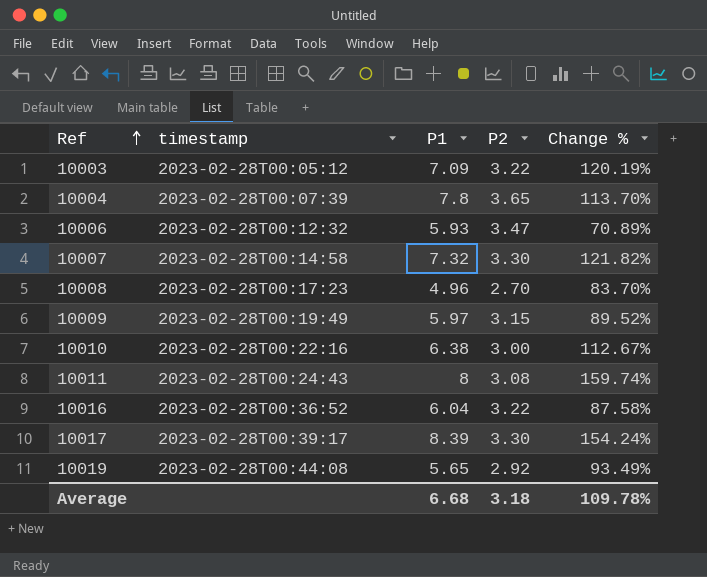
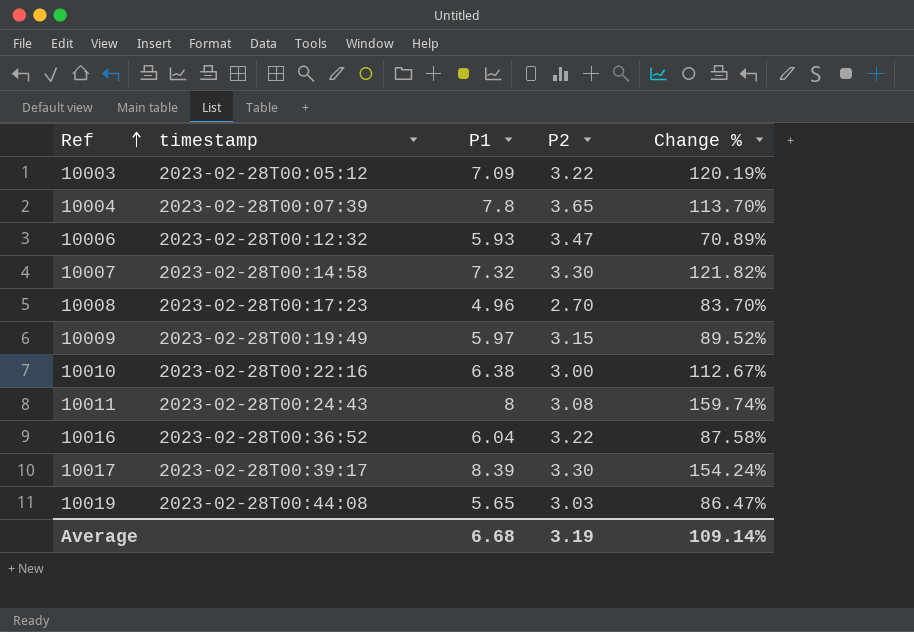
10019 | P2: 2.92 -> 3.03
10019 | Change %: 93.49% -> 86.47%
Average | P2: 3.18 -> 3.19
Average | Change %: 109.78% -> 109.14%

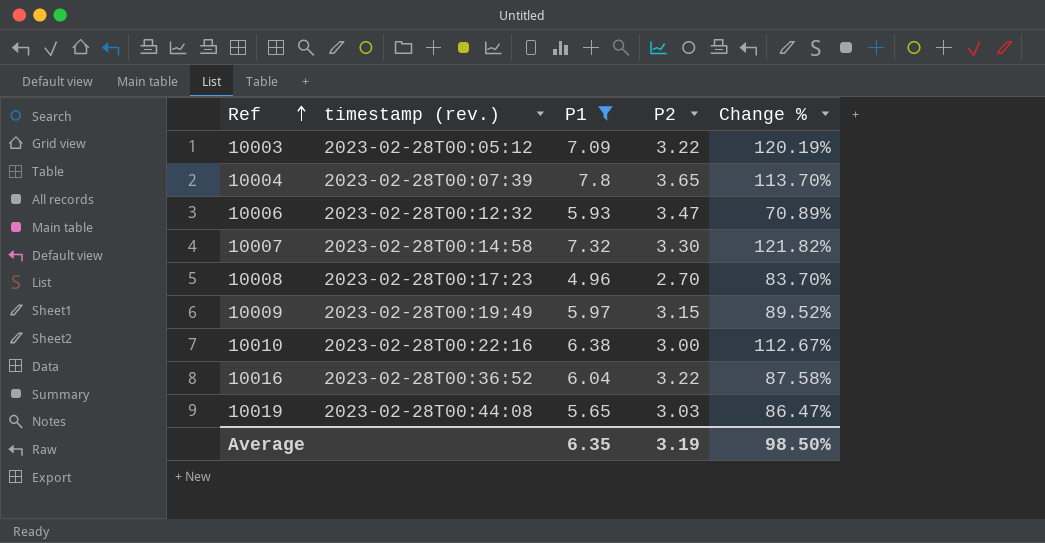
filter: none -> P1 <= 7.8
column name: timestamp -> timestamp (rev.)
Average | P1: 6.68 -> 6.35
Average | Change %: 109.14% -> 98.50%

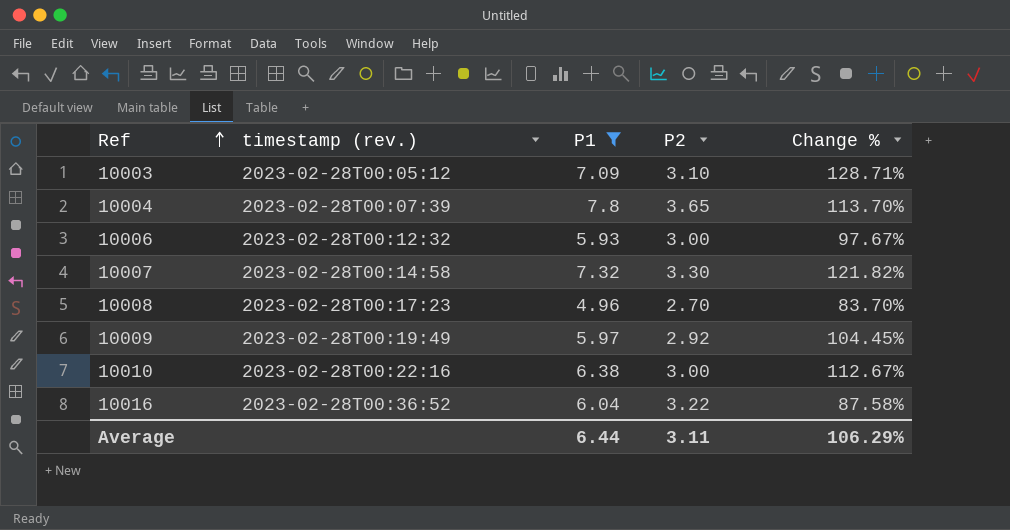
row 10019: 2023-02-28T00:44:08 | 5.65 | 3.03 | 86.47% -> none
10003 | P2: 3.22 -> 3.10
10003 | Change %: 120.19% -> 128.71%
10006 | P2: 3.47 -> 3.00
10006 | Change %: 70.89% -> 97.67%
10009 | P2: 3.15 -> 2.92
10009 | Change %: 89.52% -> 104.45%
Average | P1: 6.35 -> 6.44
Average | P2: 3.19 -> 3.11
Average | Change %: 98.50% -> 106.29%

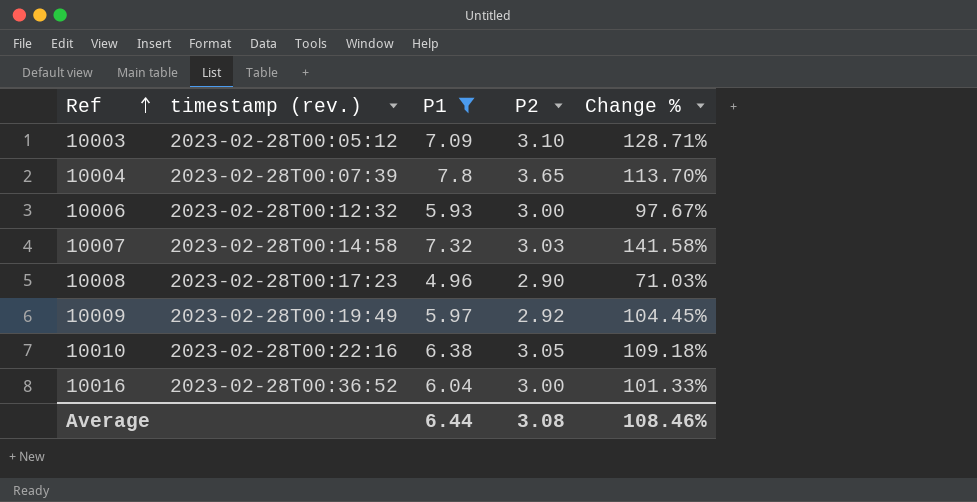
10007 | P2: 3.30 -> 3.03
10007 | Change %: 121.82% -> 141.58%
10008 | P2: 2.70 -> 2.90
10008 | Change %: 83.70% -> 71.03%
10010 | P2: 3.00 -> 3.05
10010 | Change %: 112.67% -> 109.18%
10016 | P2: 3.22 -> 3.00
10016 | Change %: 87.58% -> 101.33%
Average | P2: 3.11 -> 3.08
Average | Change %: 106.29% -> 108.46%

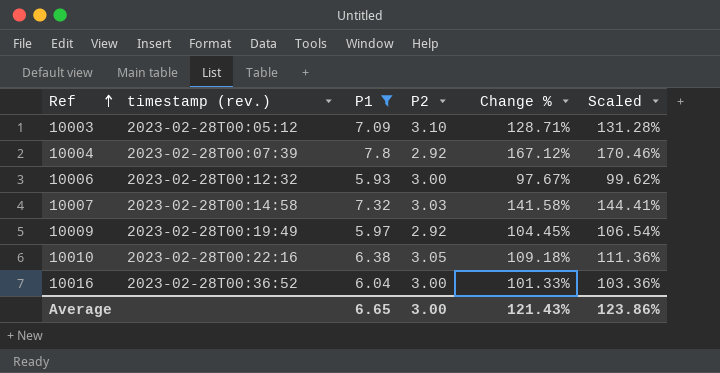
column Scaled | formula: none -> [Change %] * 1.02
row 10008: 2023-02-28T00:17:23 | 4.96 | 2.90 | 71.03% -> none
10004 | P2: 3.65 -> 2.92
10004 | Change %: 113.70% -> 167.12%
Average | P1: 6.44 -> 6.65
Average | P2: 3.08 -> 3.00
Average | Change %: 108.46% -> 121.43%

